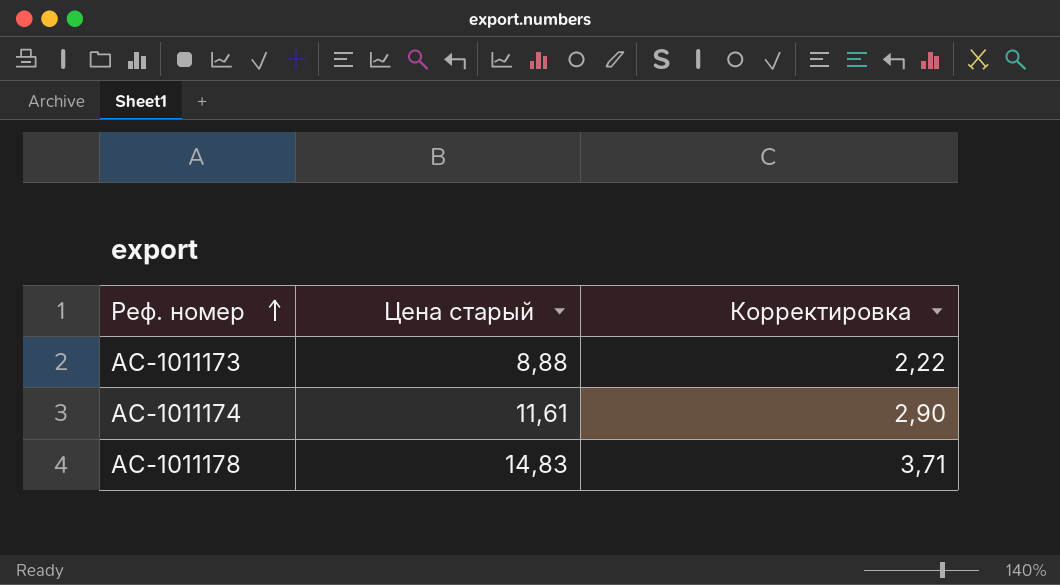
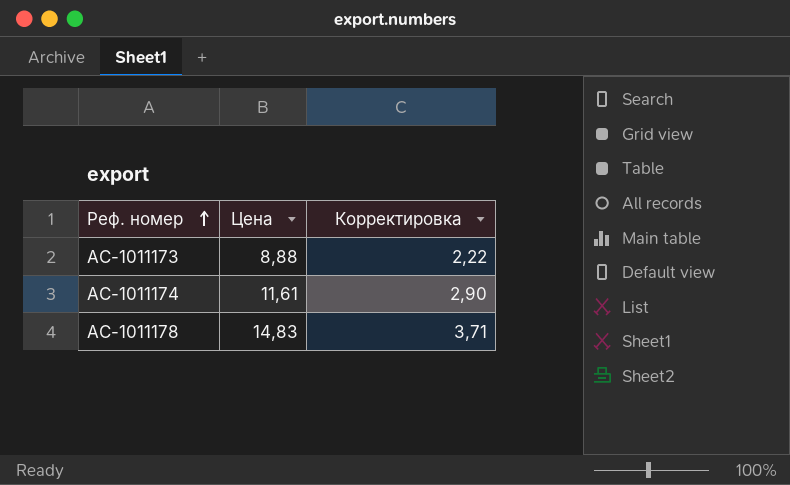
column name: Цена старый -> Цена

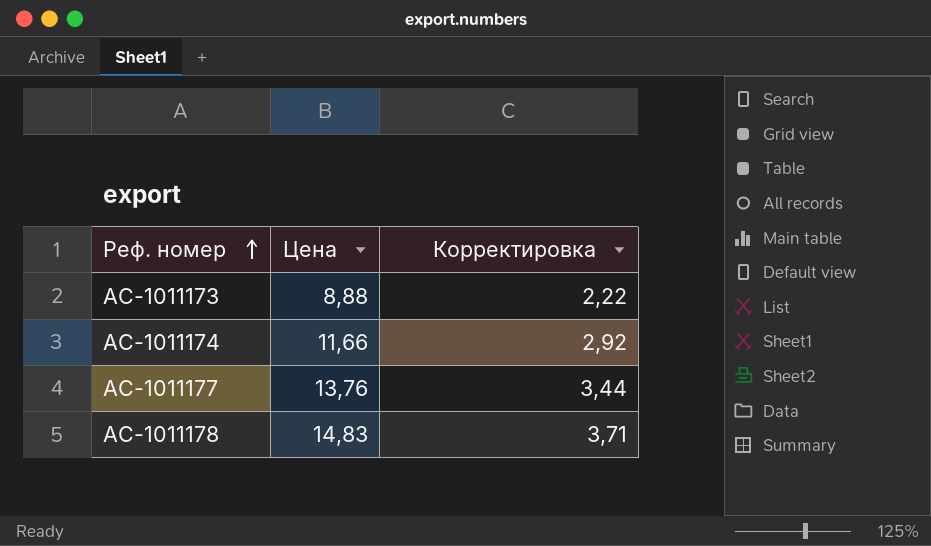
AC-1011174 | Цена: 11,61 -> 11,66
AC-1011174 | Корректировка: 2,90 -> 2,92
row AC-1011177: none -> 13,76 | 3,44

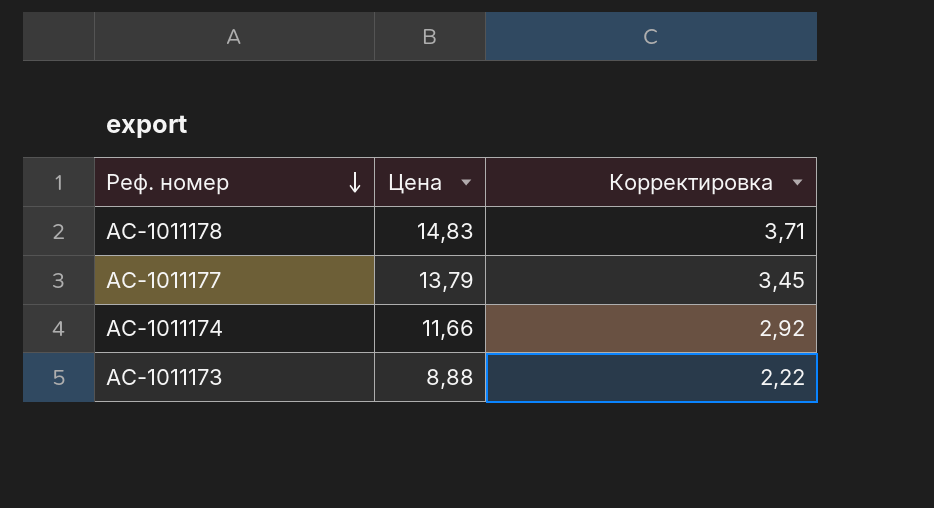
row order: Реф. номер ascending -> Реф. номер descending
AC-1011177 | Цена: 13,76 -> 13,79
AC-1011177 | Корректировка: 3,44 -> 3,45

